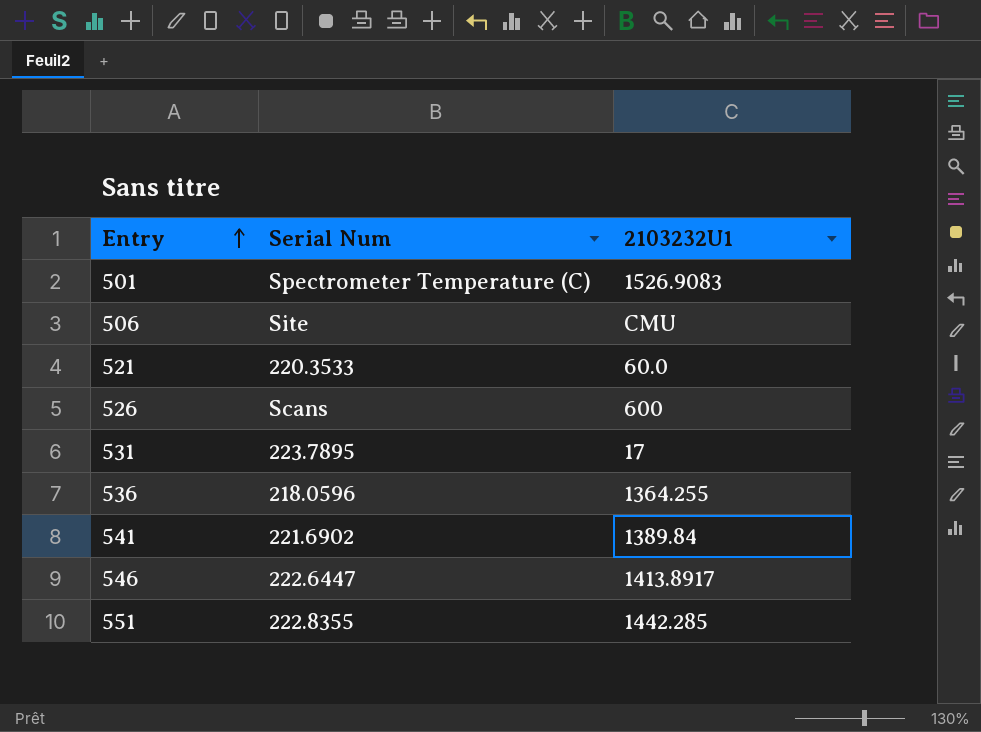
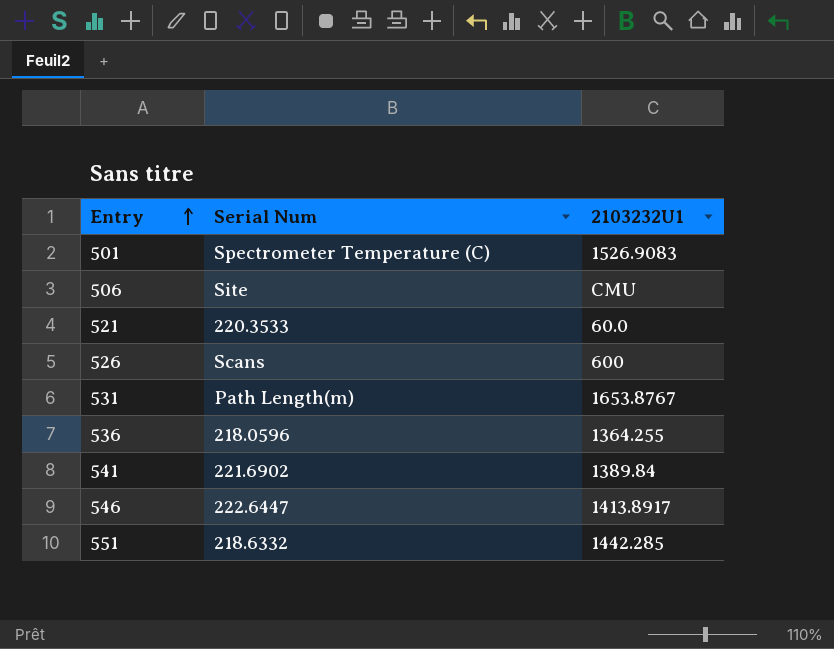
531 | Serial Num: 223.7895 -> Path Length(m)
531 | 2103232U1: 17 -> 1653.8767
551 | Serial Num: 222.8355 -> 218.6332

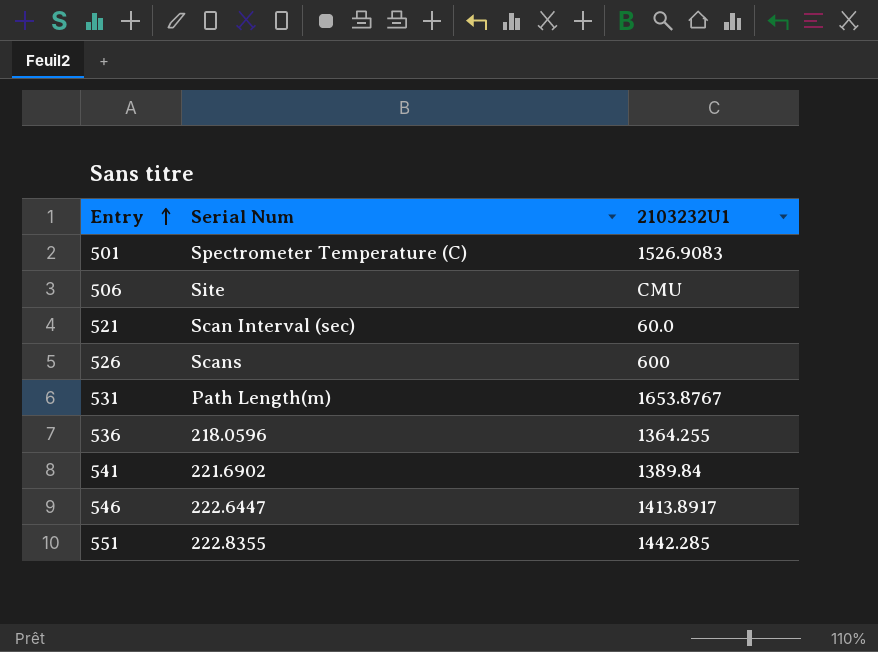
521 | Serial Num: 220.3533 -> Scan Interval (sec)
551 | Serial Num: 218.6332 -> 222.8355

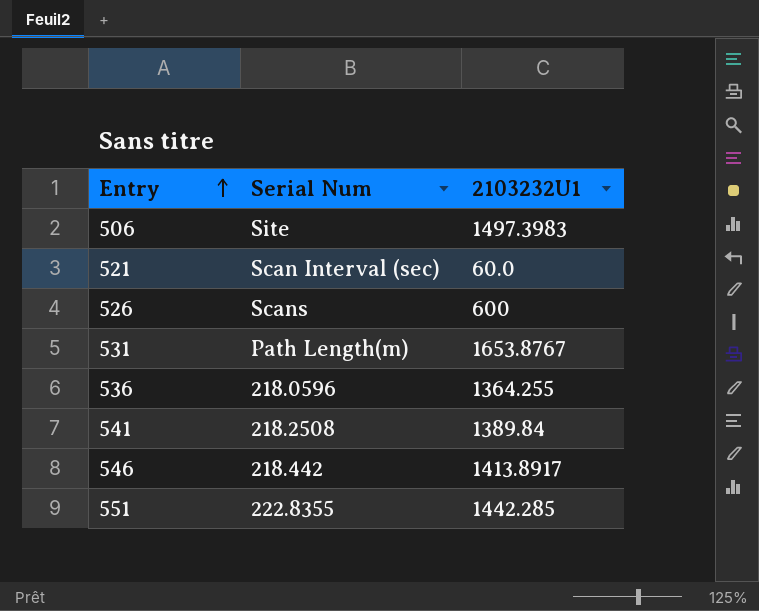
row 501: Spectrometer Temperature (C) | 1526.9083 -> none
506 | 2103232U1: CMU -> 1497.3983
541 | Serial Num: 221.6902 -> 218.2508
546 | Serial Num: 222.6447 -> 218.442

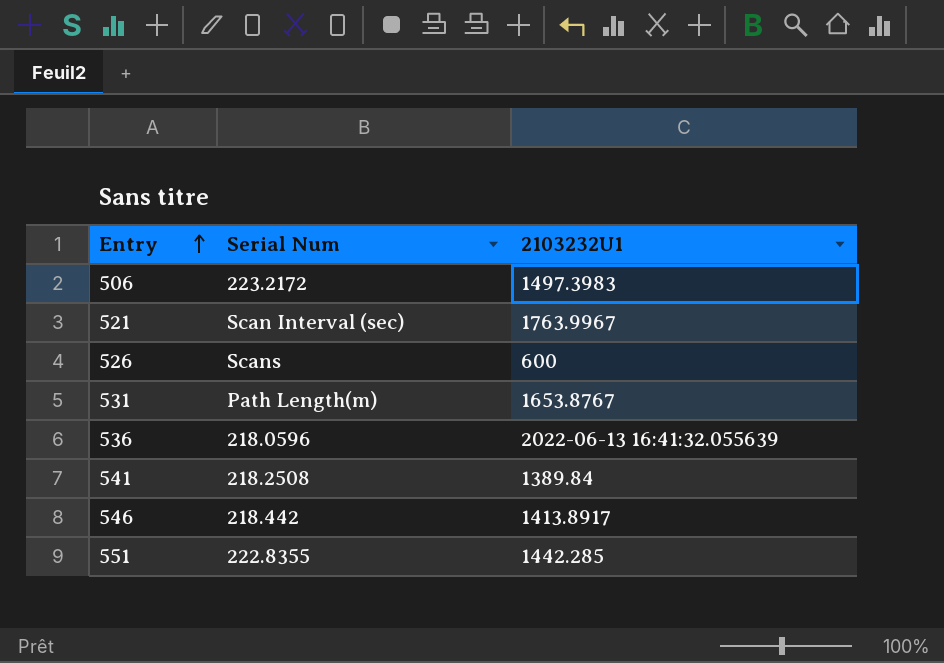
506 | Serial Num: Site -> 223.2172
521 | 2103232U1: 60.0 -> 1763.9967
536 | 2103232U1: 1364.255 -> 2022-06-13 16:41:32.055639

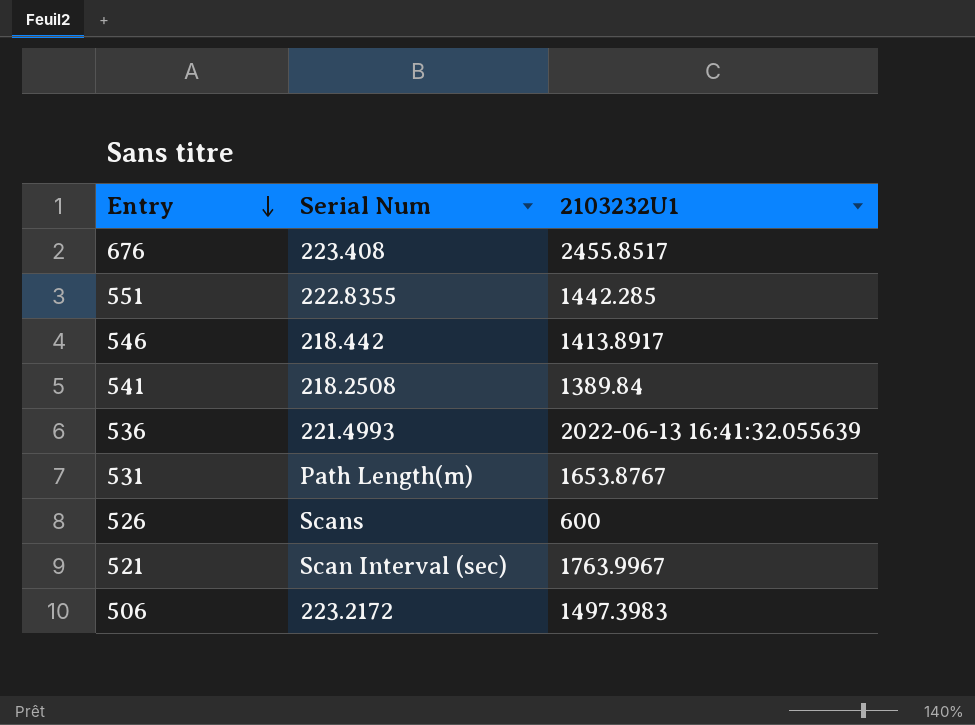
row order: Entry ascending -> Entry descending
row 676: none -> 223.408 | 2455.8517
536 | Serial Num: 218.0596 -> 221.4993

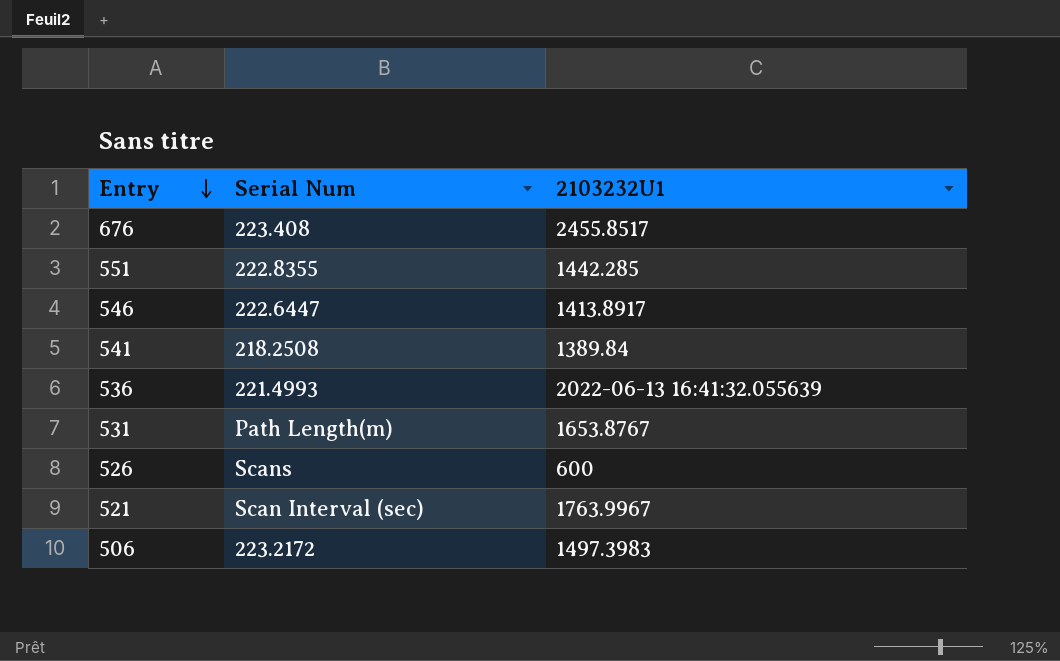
546 | Serial Num: 218.442 -> 222.6447

